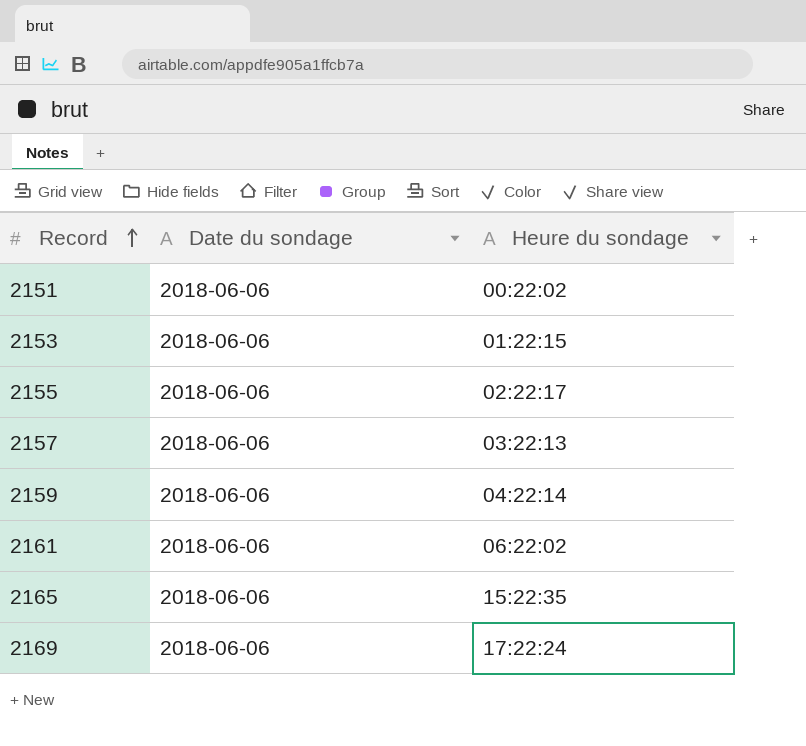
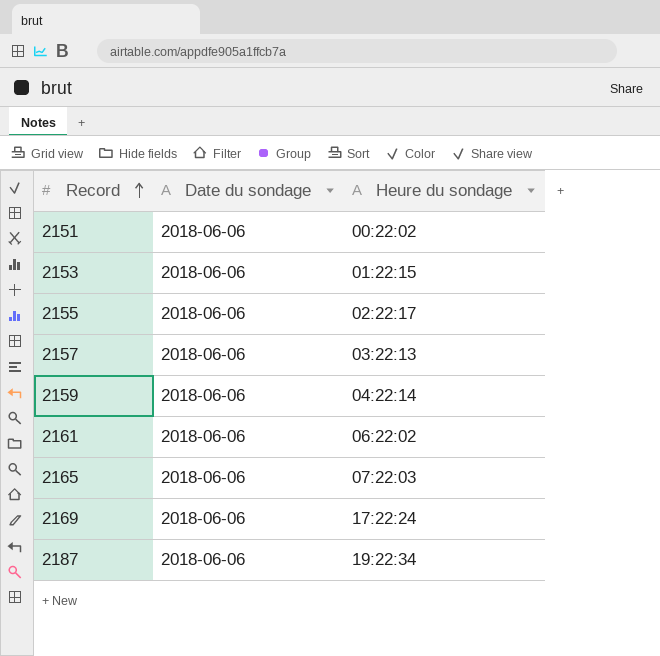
2165 | Heure du sondage: 15:22:35 -> 07:22:03
row 2187: none -> 2018-06-06 | 19:22:34

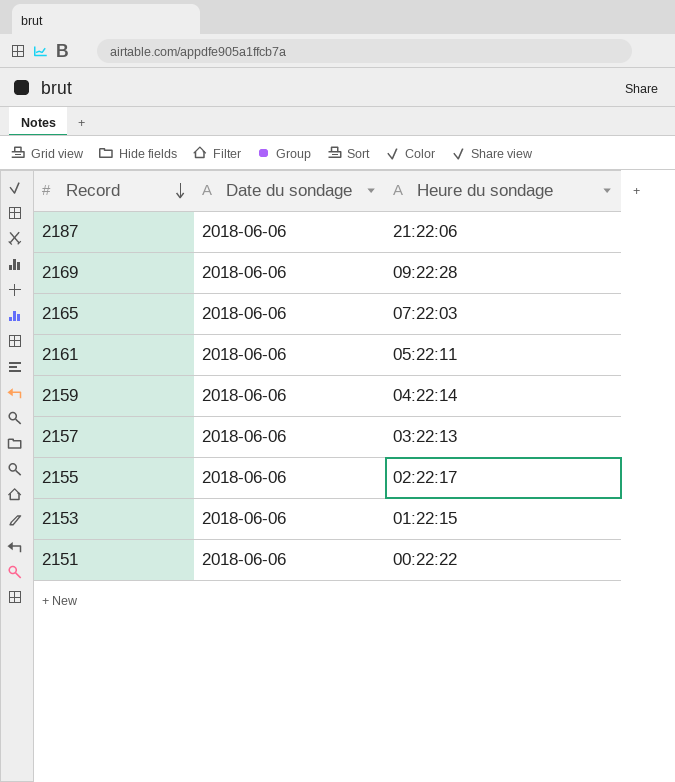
row order: Record ascending -> Record descending
2187 | Heure du sondage: 19:22:34 -> 21:22:06
2169 | Heure du sondage: 17:22:24 -> 09:22:28
2161 | Heure du sondage: 06:22:02 -> 05:22:11
2151 | Heure du sondage: 00:22:02 -> 00:22:22

